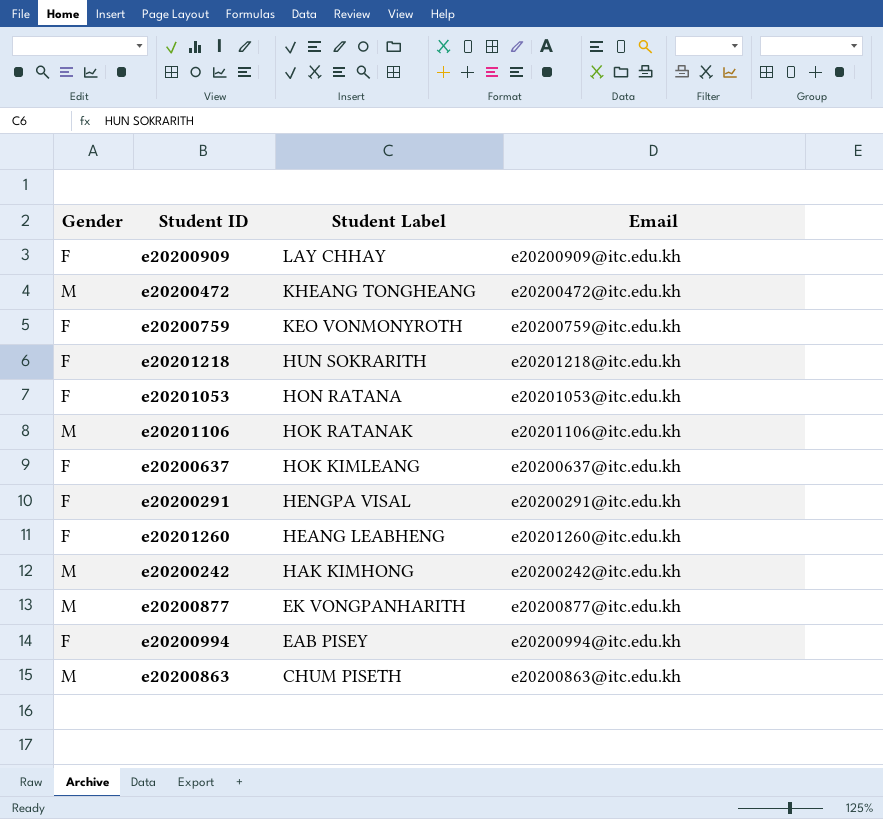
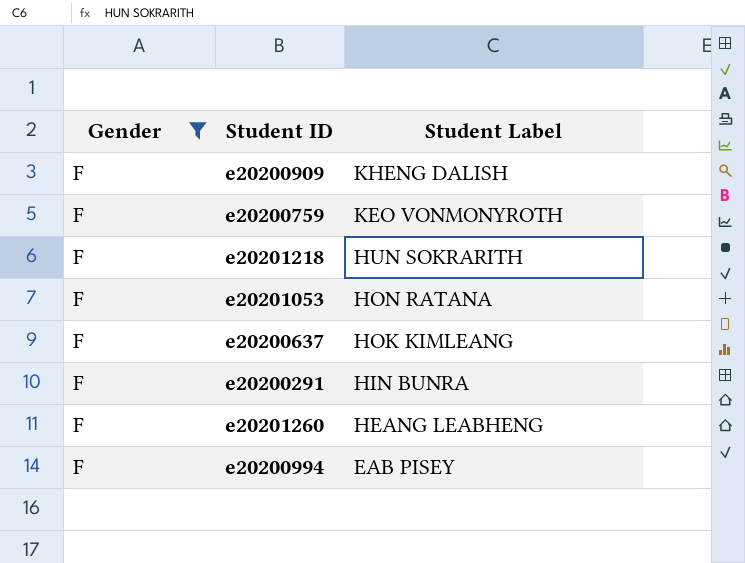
filter: none -> Gender = F
column Email | position: 4 -> none
e20200909 | Student Label: LAY CHHAY -> KHENG DALISH
e20200291 | Student Label: HENGPA VISAL -> HIN BUNRA

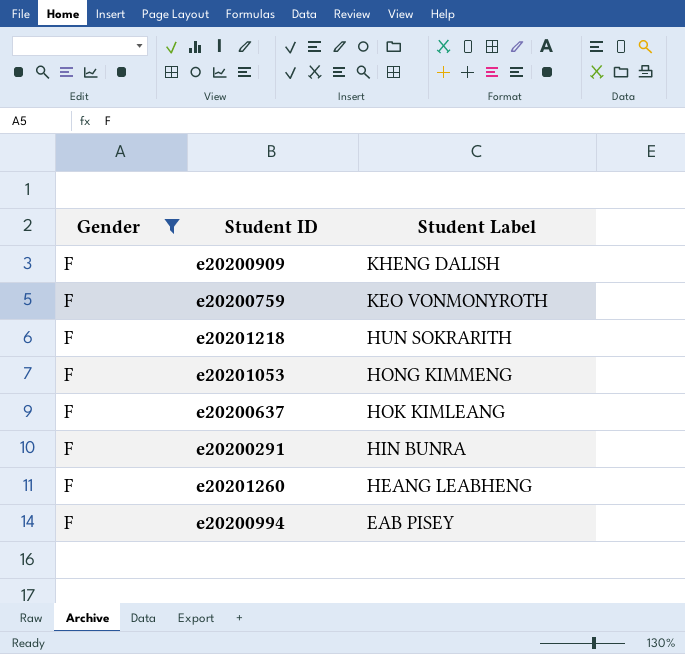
e20201053 | Student Label: HON RATANA -> HONG KIMMENG

